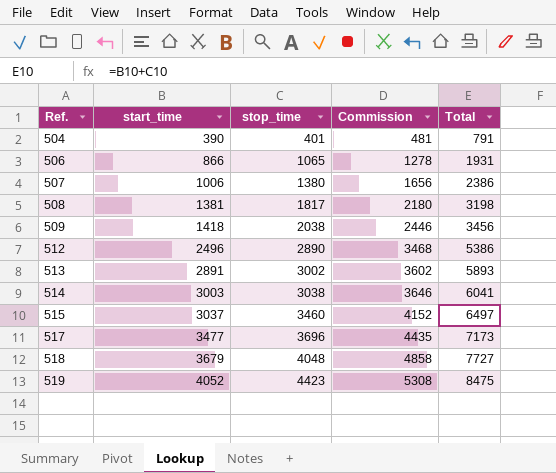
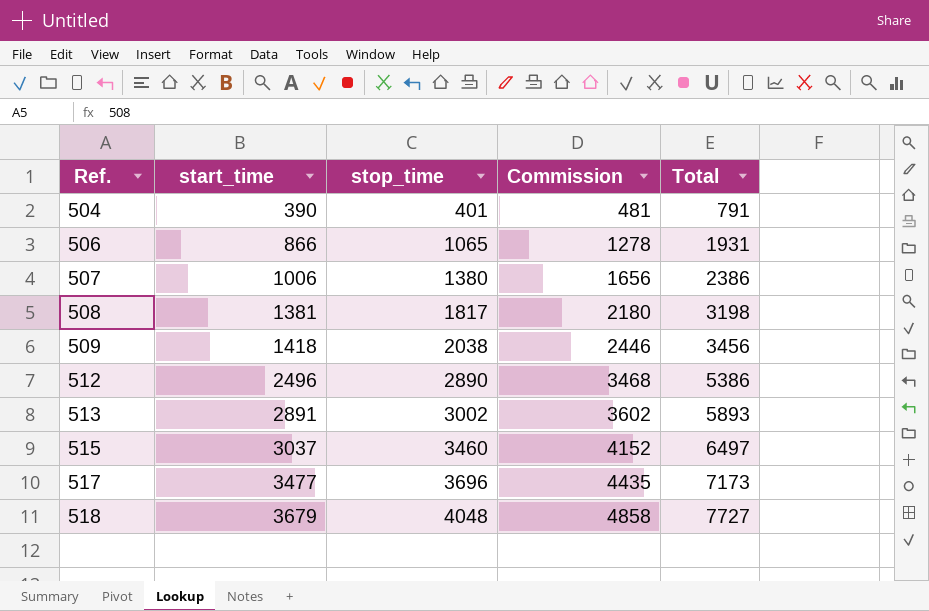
row 514: 3003 | 3038 | 3646 | 6041 -> none
row 519: 4052 | 4423 | 5308 | 8475 -> none

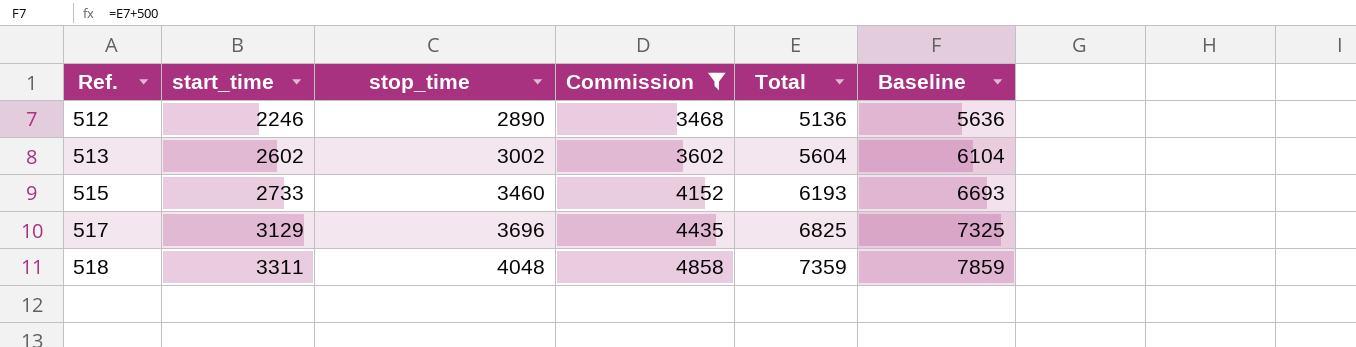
filter: none -> Commission >= 3468
column Baseline | formula: none -> [Total] + 500
512 | start_time: 2496 -> 2246
512 | Total: 5386 -> 5136
513 | start_time: 2891 -> 2602
513 | Total: 5893 -> 5604
515 | start_time: 3037 -> 2733
515 | Total: 6497 -> 6193
517 | start_time: 3477 -> 3129
517 | Total: 7173 -> 6825
518 | start_time: 3679 -> 3311
518 | Total: 7727 -> 7359

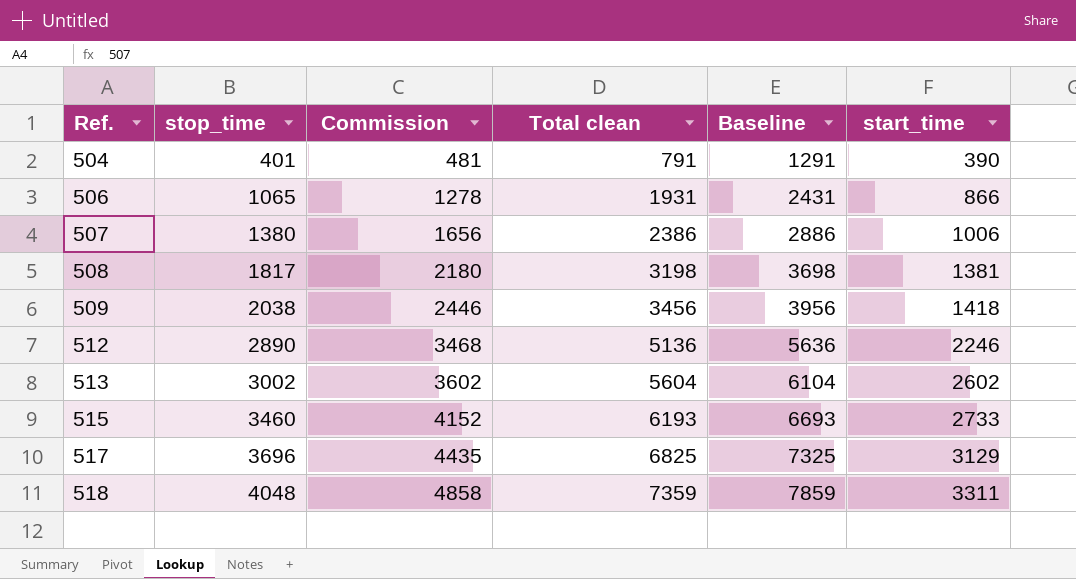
filter: Commission >= 3468 -> none
column name: Total -> Total clean
column start_time | position: 2 -> 6

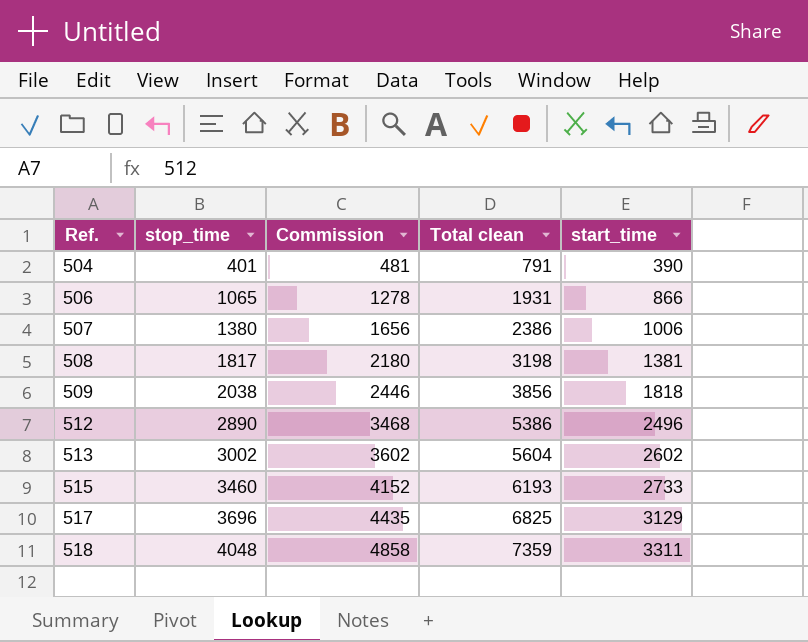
column Baseline | formula: [Total clean] + 500 -> none
509 | Total clean: 3456 -> 3856
509 | start_time: 1418 -> 1818
512 | Total clean: 5136 -> 5386
512 | start_time: 2246 -> 2496

